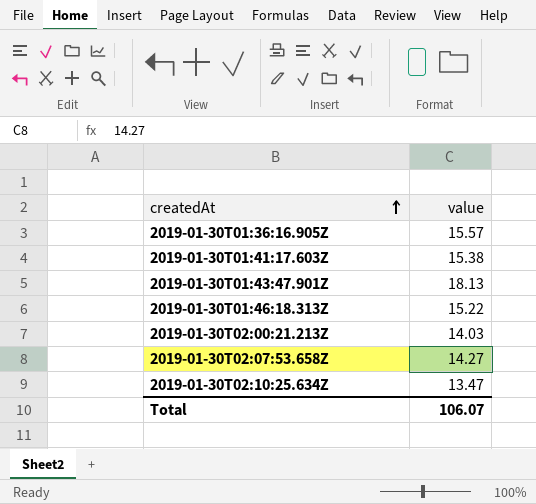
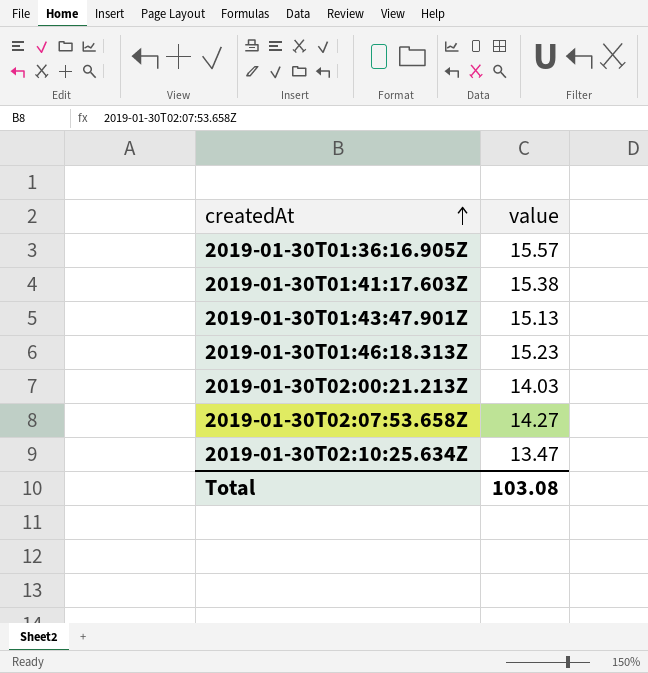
2019-01-30T01:43:47.901Z | value: 18.13 -> 15.13
2019-01-30T01:46:18.313Z | value: 15.22 -> 15.23
Total | value: 106.07 -> 103.08

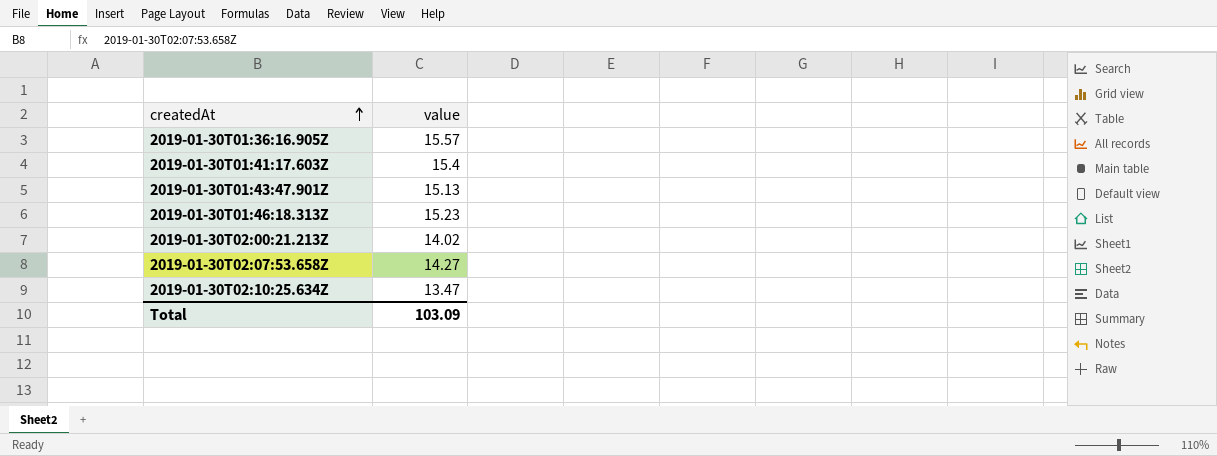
2019-01-30T01:41:17.603Z | value: 15.38 -> 15.4
2019-01-30T02:00:21.213Z | value: 14.03 -> 14.02
Total | value: 103.08 -> 103.09

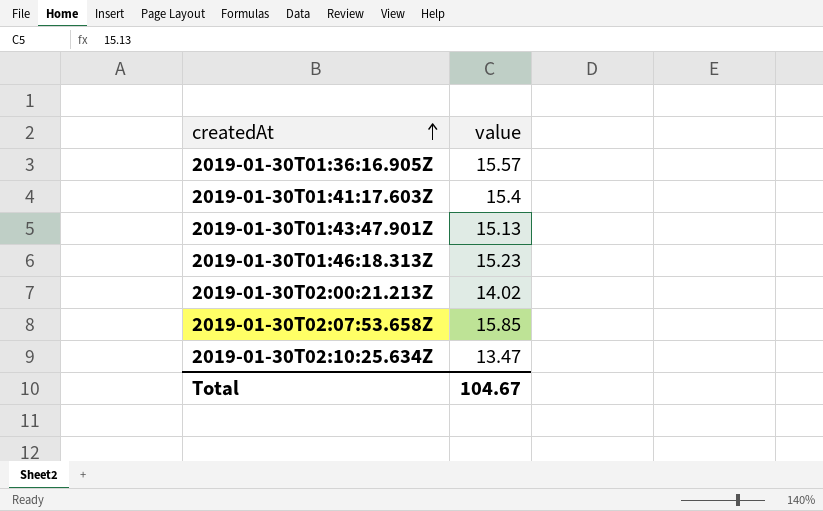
2019-01-30T02:07:53.658Z | value: 14.27 -> 15.85
Total | value: 103.09 -> 104.67

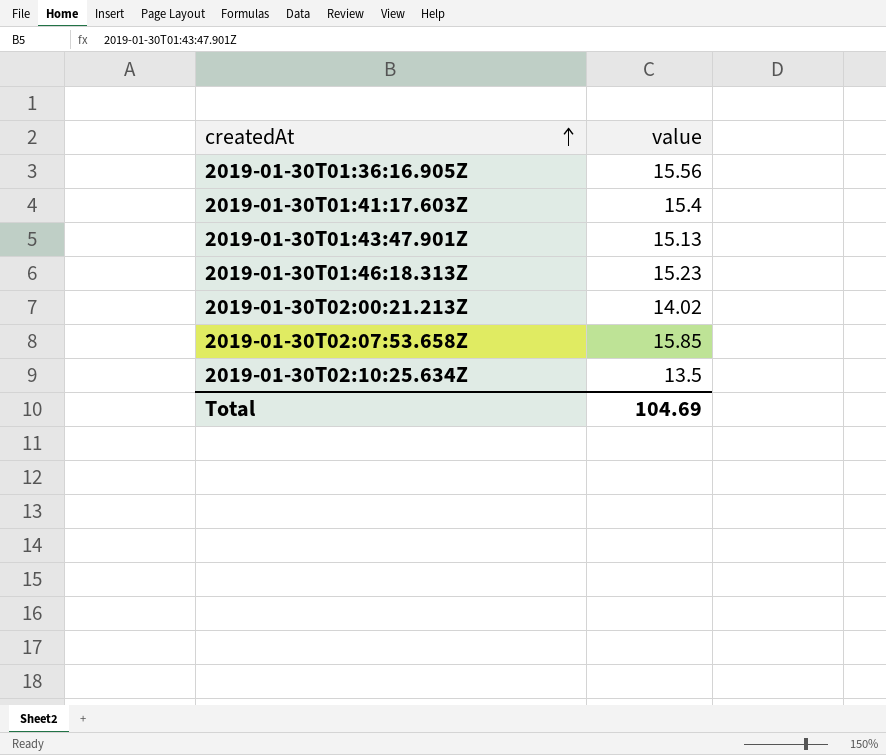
2019-01-30T01:36:16.905Z | value: 15.57 -> 15.56
2019-01-30T02:10:25.634Z | value: 13.47 -> 13.5
Total | value: 104.67 -> 104.69

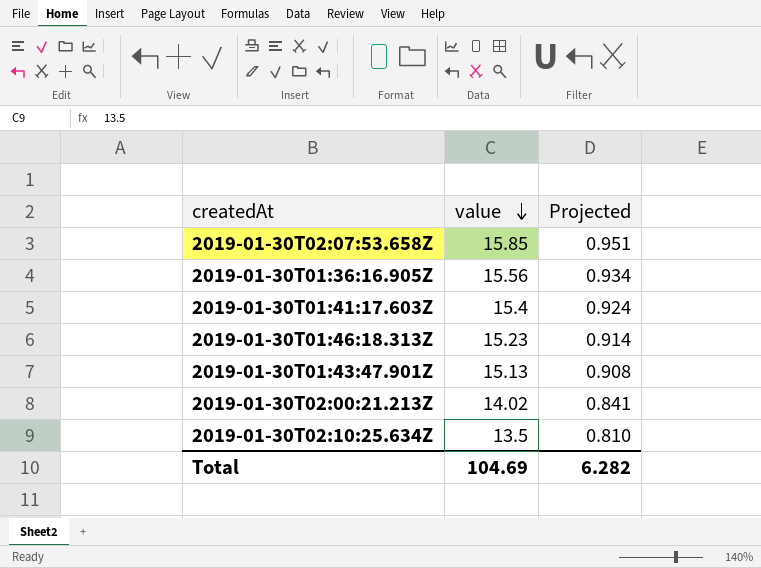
row order: createdAt ascending -> value descending
column Projected | formula: none -> [value] * 0.06

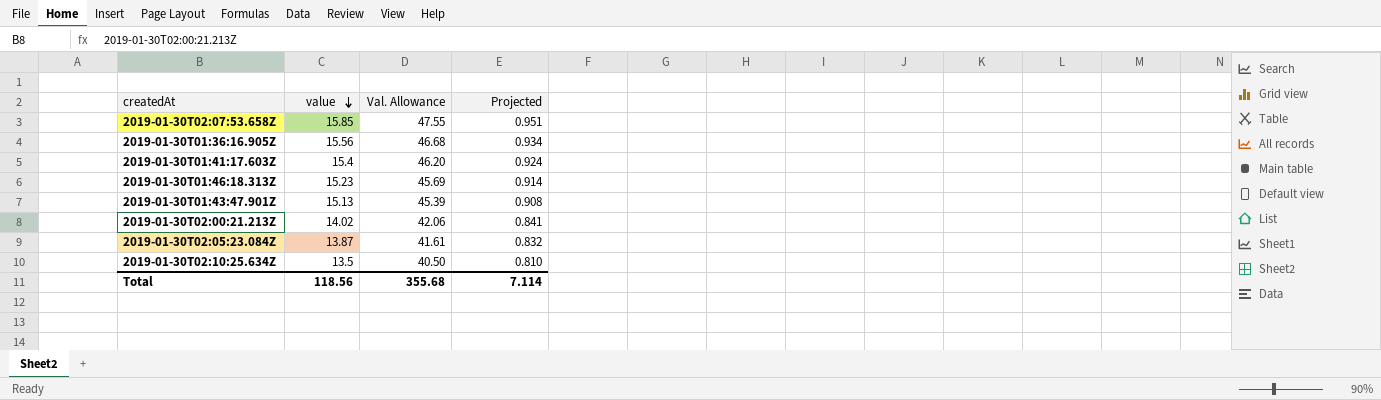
column Val. Allowance | formula: none -> [value] * 3
row 2019-01-30T02:05:23.084Z: none -> 13.87 | 41.61 | 0.832
Total | value: 104.69 -> 118.56
Total | Projected: 6.282 -> 7.114

